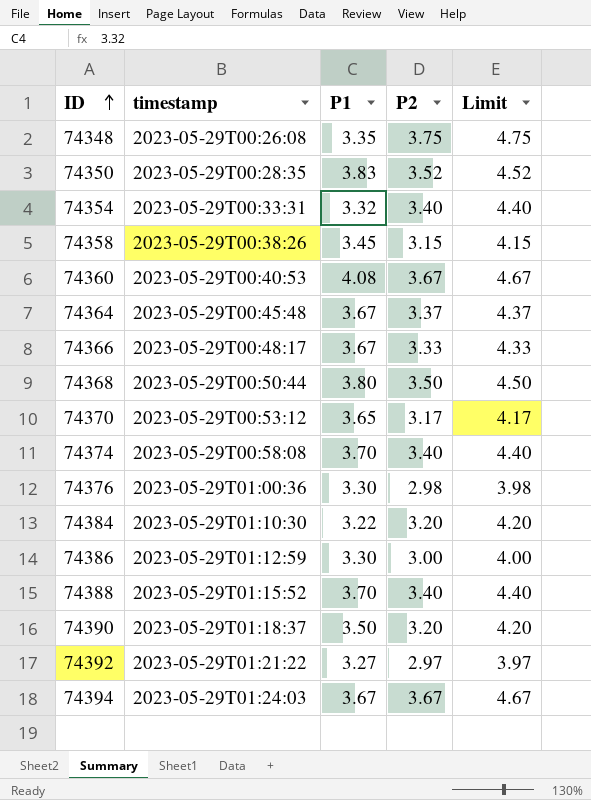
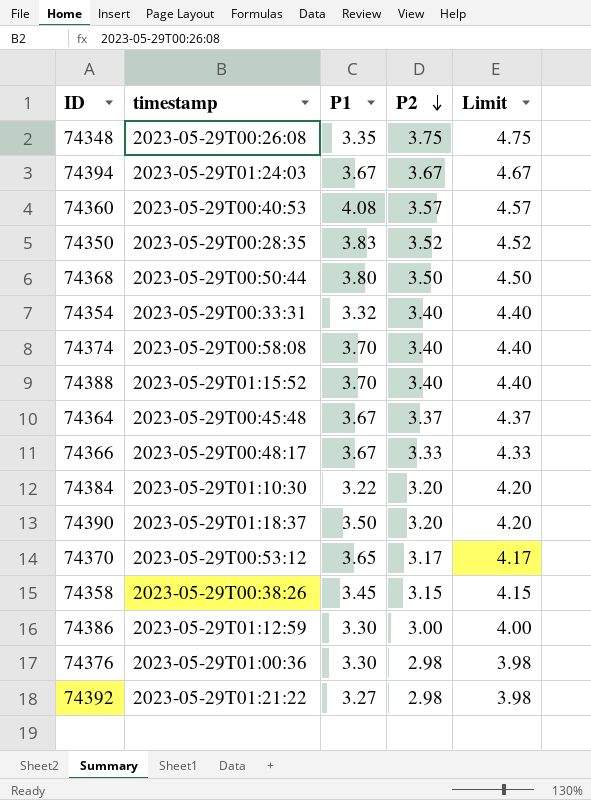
row order: ID ascending -> P2 descending
74360 | P2: 3.67 -> 3.57
74360 | Limit: 4.67 -> 4.57
74392 | P2: 2.97 -> 2.98
74392 | Limit: 3.97 -> 3.98

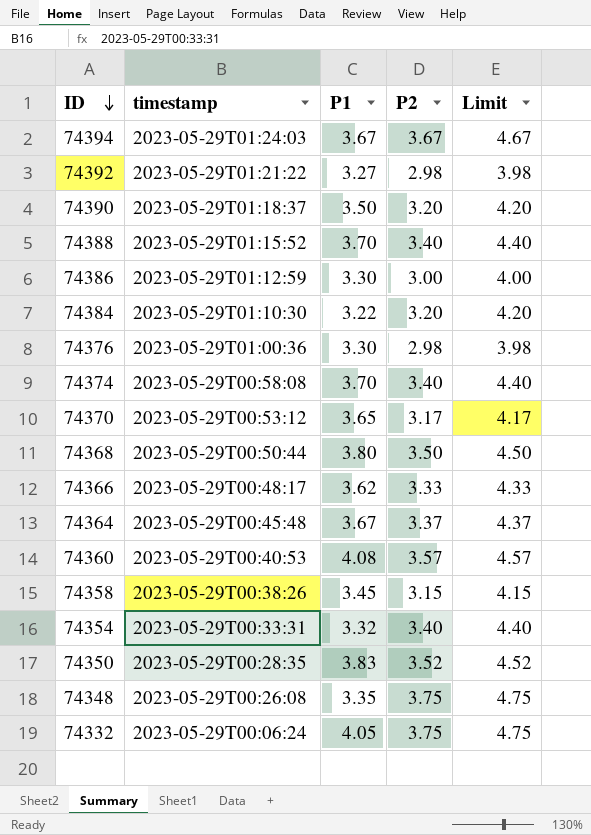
row order: P2 descending -> ID descending
74366 | P1: 3.67 -> 3.62
row 74332: none -> 2023-05-29T00:06:24 | 4.05 | 3.75 | 4.75

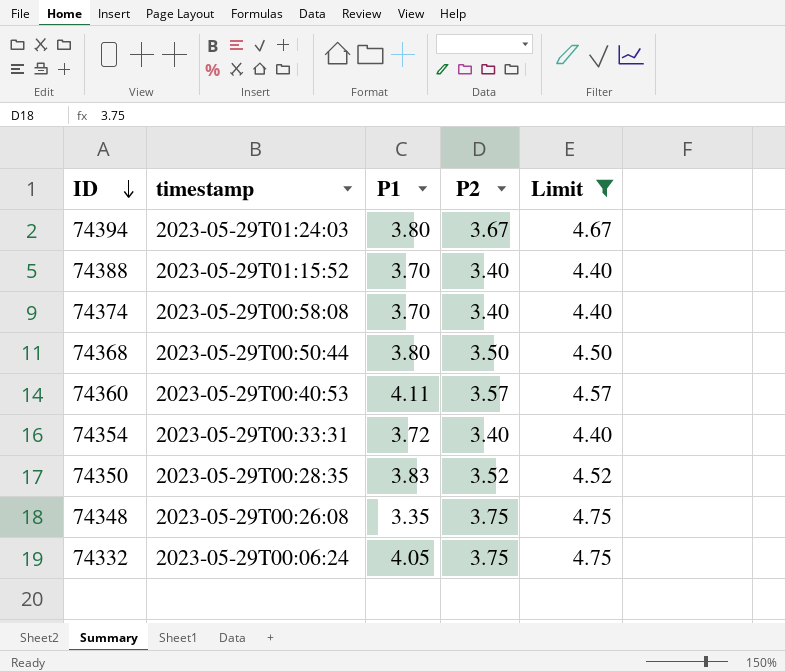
filter: none -> Limit >= 4.40
74394 | P1: 3.67 -> 3.80
74360 | P1: 4.08 -> 4.11
74354 | P1: 3.32 -> 3.72

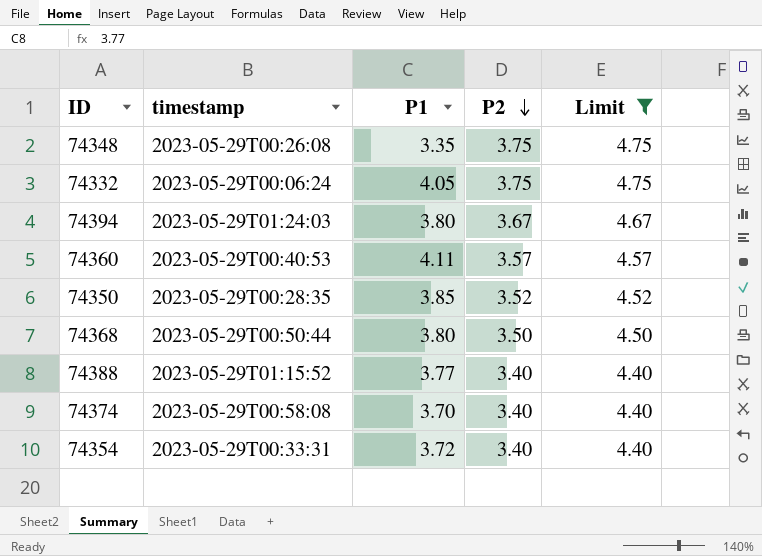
row order: ID descending -> P2 descending
74350 | P1: 3.83 -> 3.85
74388 | P1: 3.70 -> 3.77

